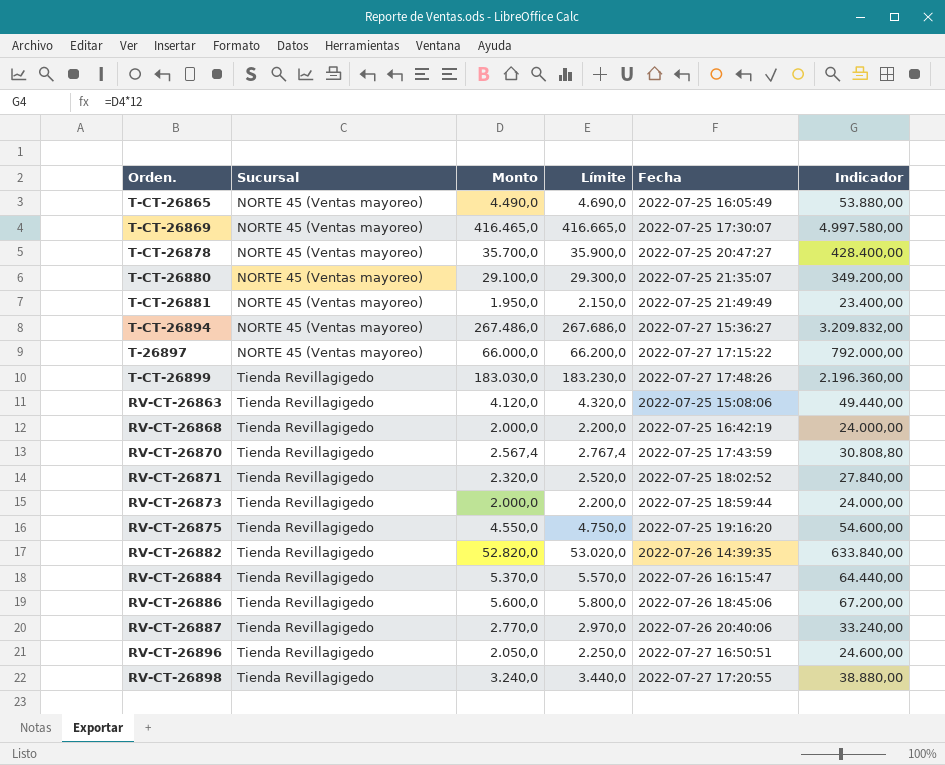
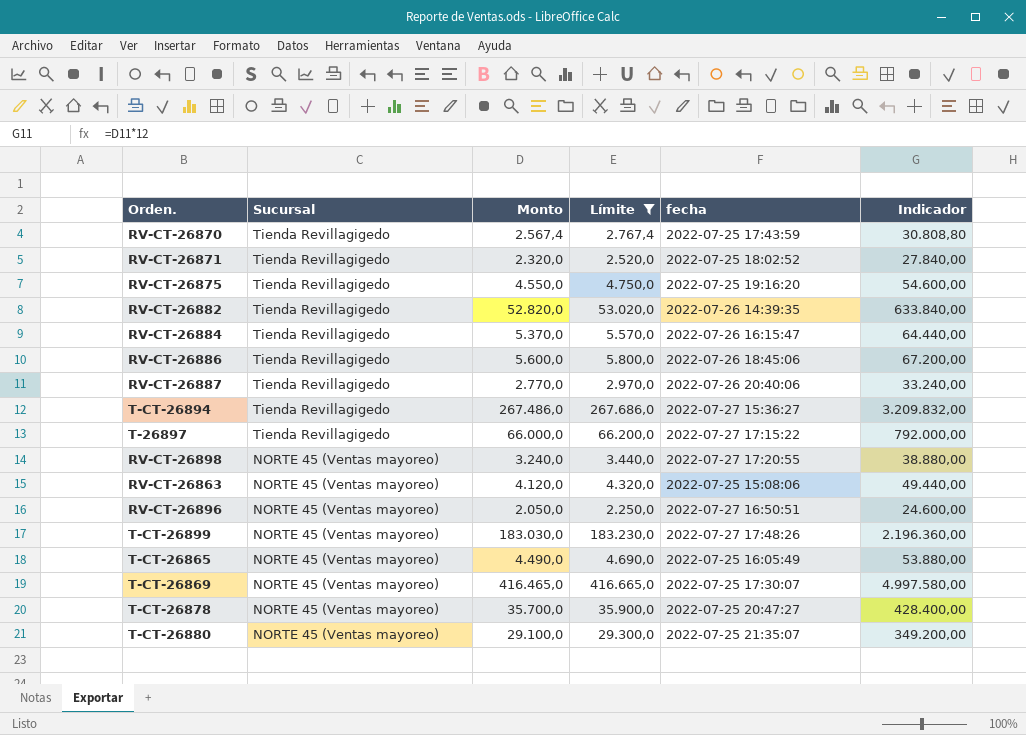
filter: none -> Límite >= 2.250,0
row order: Sucursal ascending -> Sucursal descending
column name: Fecha -> fecha
T-CT-26894 | Sucursal: NORTE 45 (Ventas mayoreo) -> Tienda Revillagigedo
T-26897 | Sucursal: NORTE 45 (Ventas mayoreo) -> Tienda Revillagigedo
RV-CT-26898 | Sucursal: Tienda Revillagigedo -> NORTE 45 (Ventas mayoreo)
RV-CT-26863 | Sucursal: Tienda Revillagigedo -> NORTE 45 (Ventas mayoreo)
RV-CT-26896 | Sucursal: Tienda Revillagigedo -> NORTE 45 (Ventas mayoreo)
T-CT-26899 | Sucursal: Tienda Revillagigedo -> NORTE 45 (Ventas mayoreo)

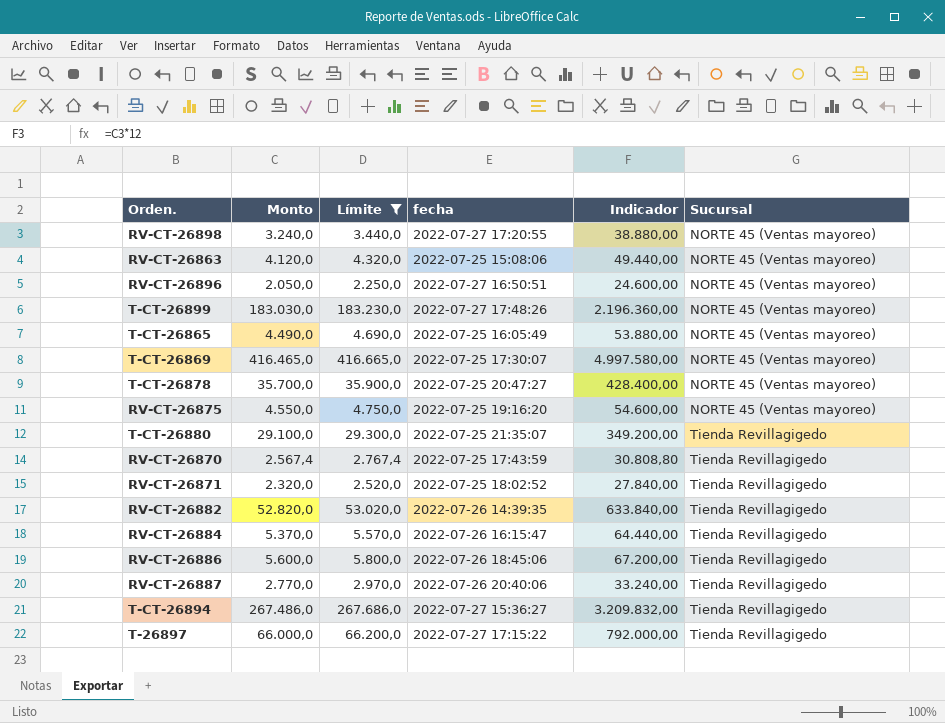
row order: Sucursal descending -> Sucursal ascending
column Sucursal | position: 2 -> 6
RV-CT-26875 | Sucursal: Tienda Revillagigedo -> NORTE 45 (Ventas mayoreo)
T-CT-26880 | Sucursal: NORTE 45 (Ventas mayoreo) -> Tienda Revillagigedo

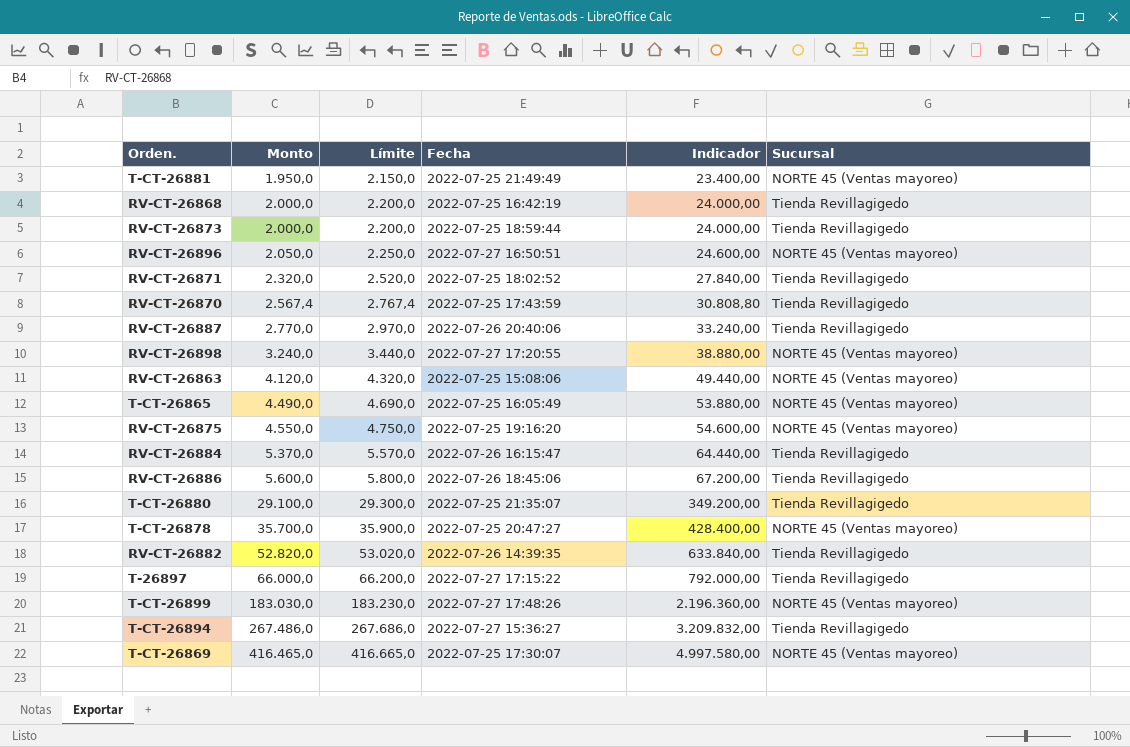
filter: Límite >= 2.250,0 -> none
row order: Sucursal ascending -> Monto ascending
column name: fecha -> Fecha

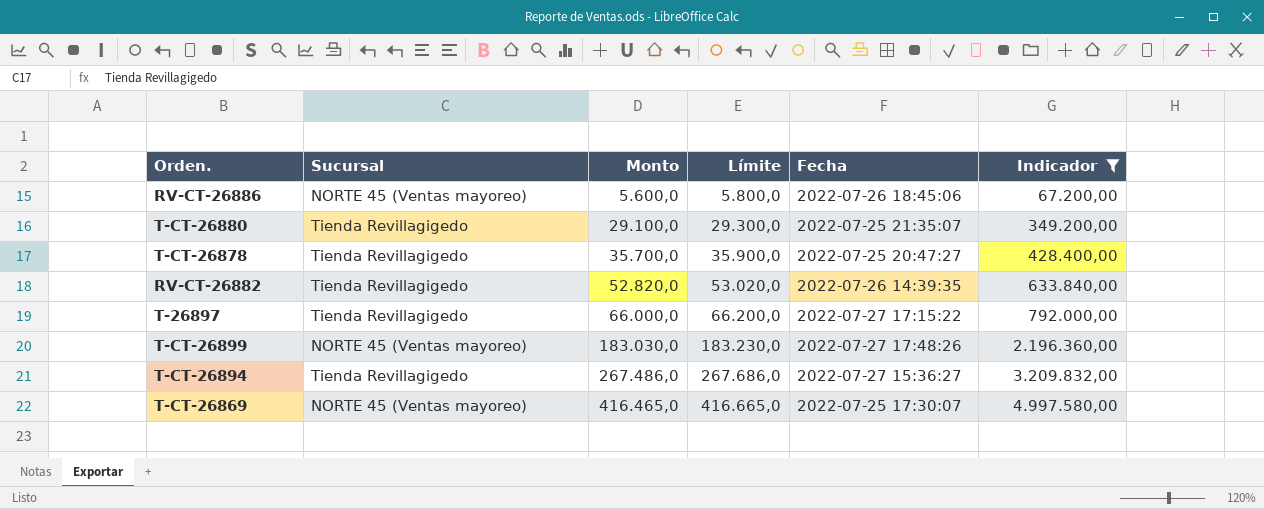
filter: none -> Indicador >= 67.200,00
column Sucursal | position: 6 -> 2
RV-CT-26886 | Sucursal: Tienda Revillagigedo -> NORTE 45 (Ventas mayoreo)
T-CT-26878 | Sucursal: NORTE 45 (Ventas mayoreo) -> Tienda Revillagigedo

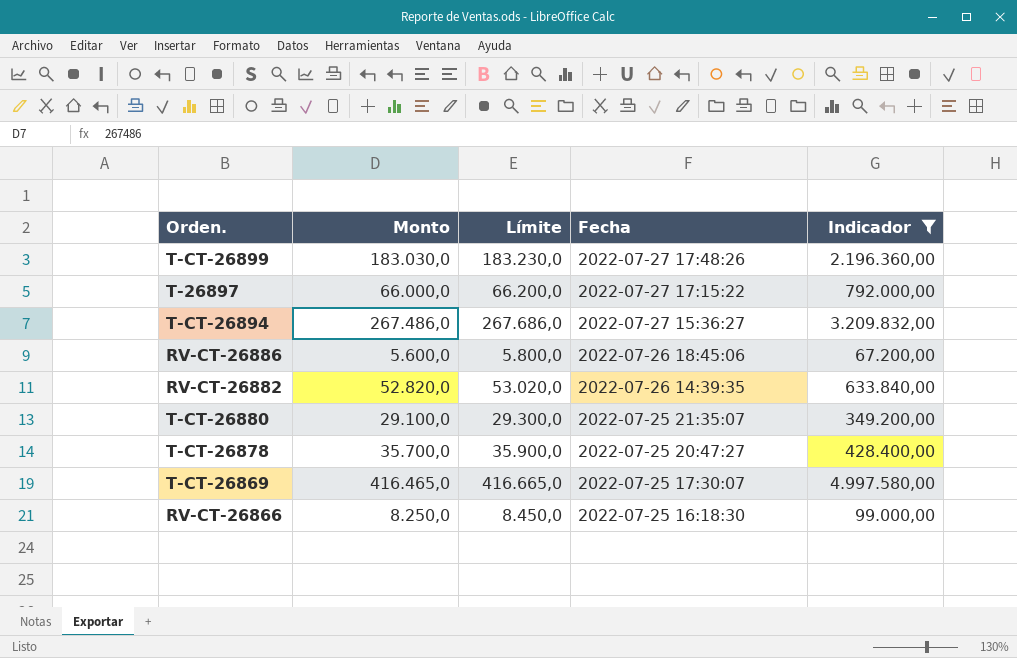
row order: Monto ascending -> Fecha descending
column Sucursal | position: 2 -> none
row RV-CT-26866: none -> 8.250,0 | 8.450,0 | 2022-07-25 16:18:30 | 99.000,00

